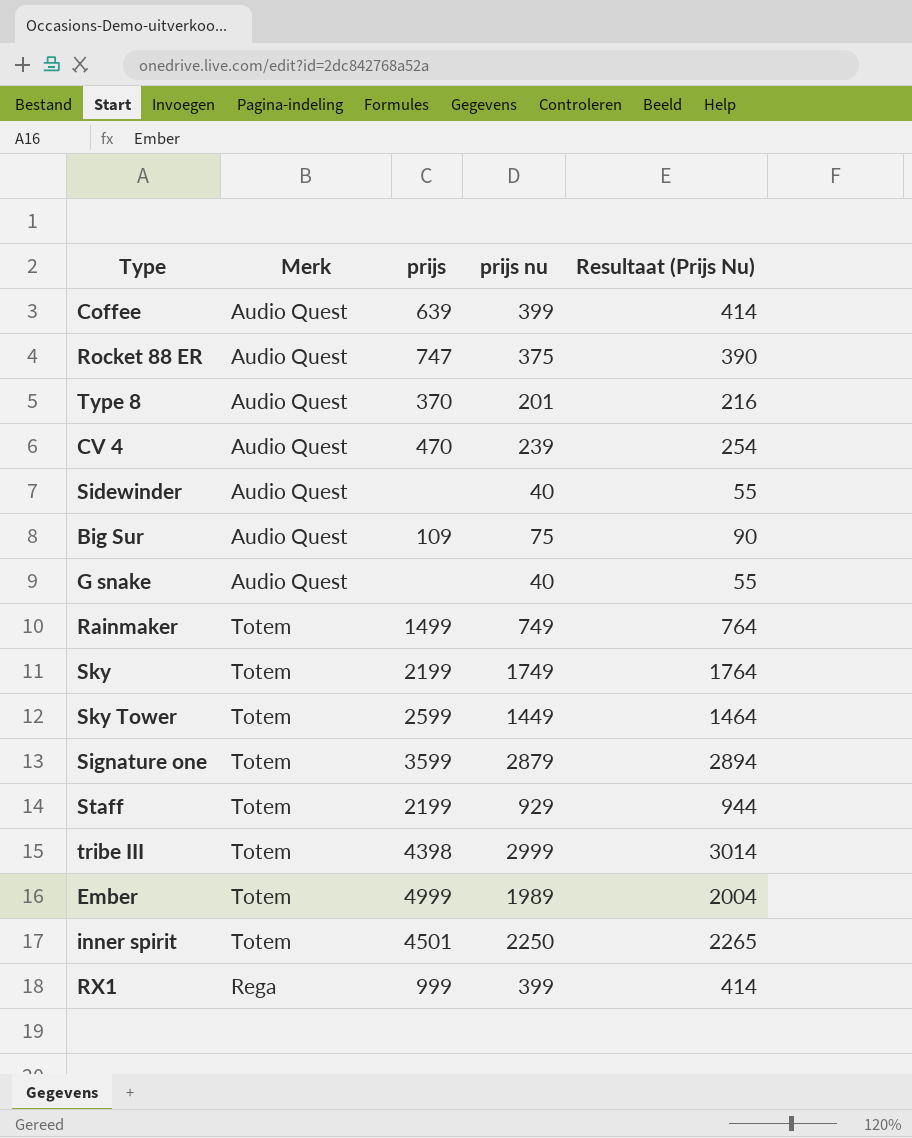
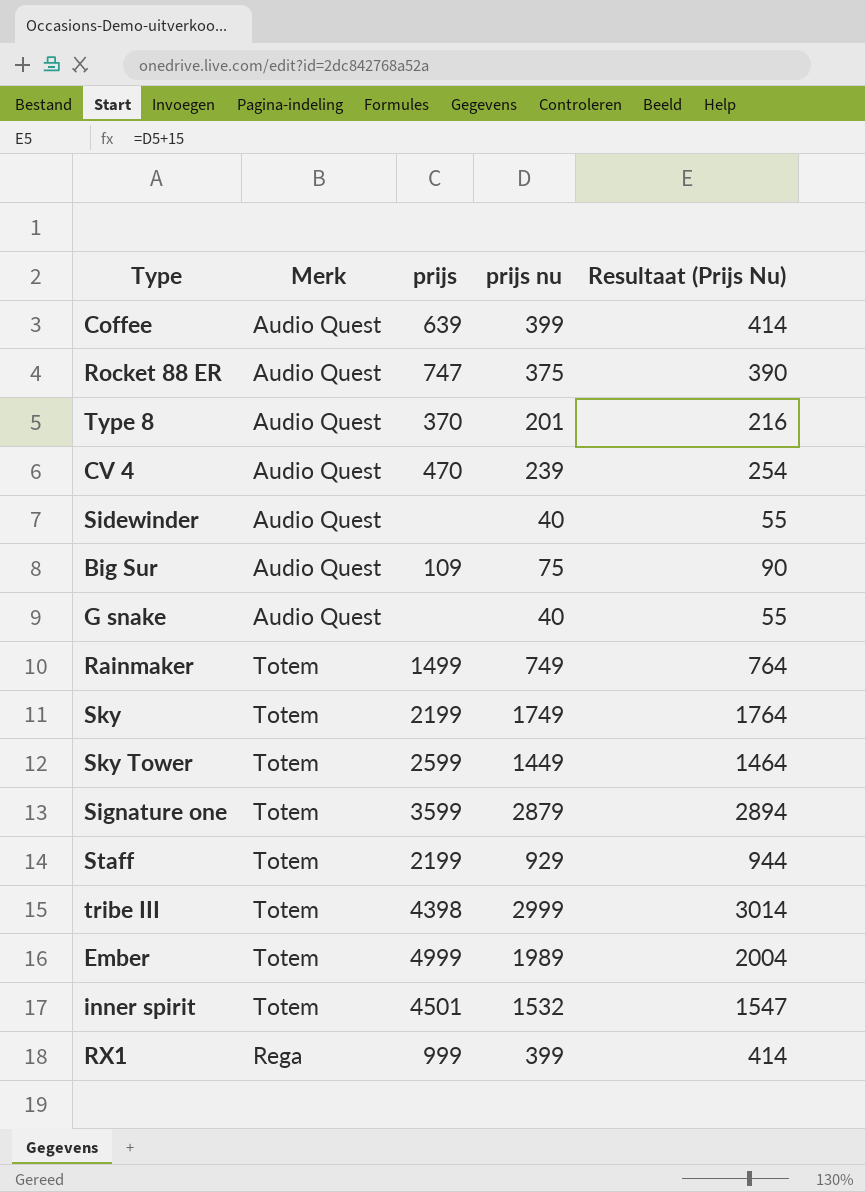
inner spirit | prijs nu: 2250 -> 1532
inner spirit | Resultaat (Prijs Nu): 2265 -> 1547

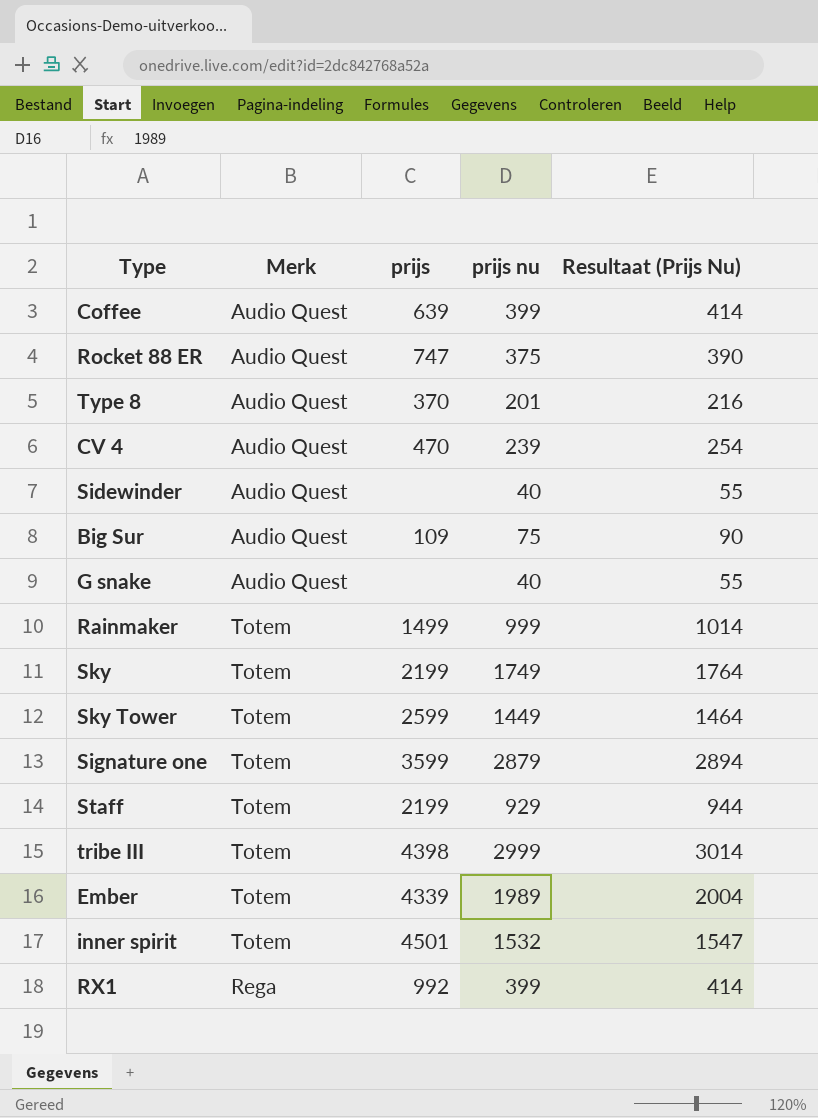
Rainmaker | prijs nu: 749 -> 999
Rainmaker | Resultaat (Prijs Nu): 764 -> 1014
Ember | prijs: 4999 -> 4339
RX1 | prijs: 999 -> 992

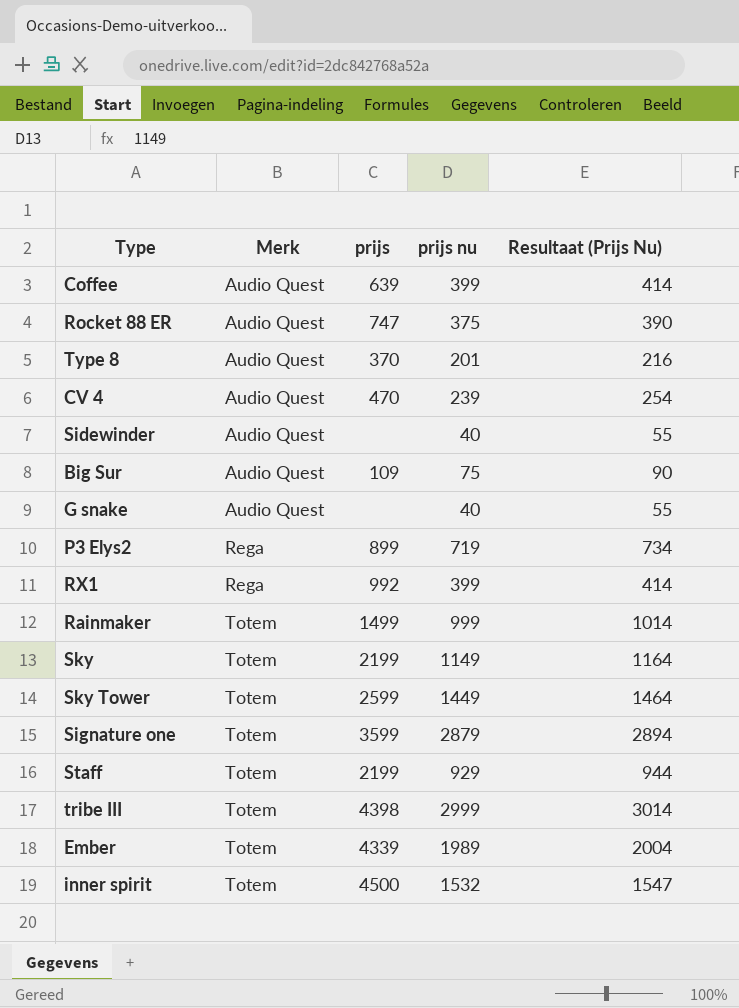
row order: none -> Merk ascending
row P3 Elys2: none -> Rega | 899 | 719 | 734
Sky | prijs nu: 1749 -> 1149
Sky | Resultaat (Prijs Nu): 1764 -> 1164
inner spirit | prijs: 4501 -> 4500

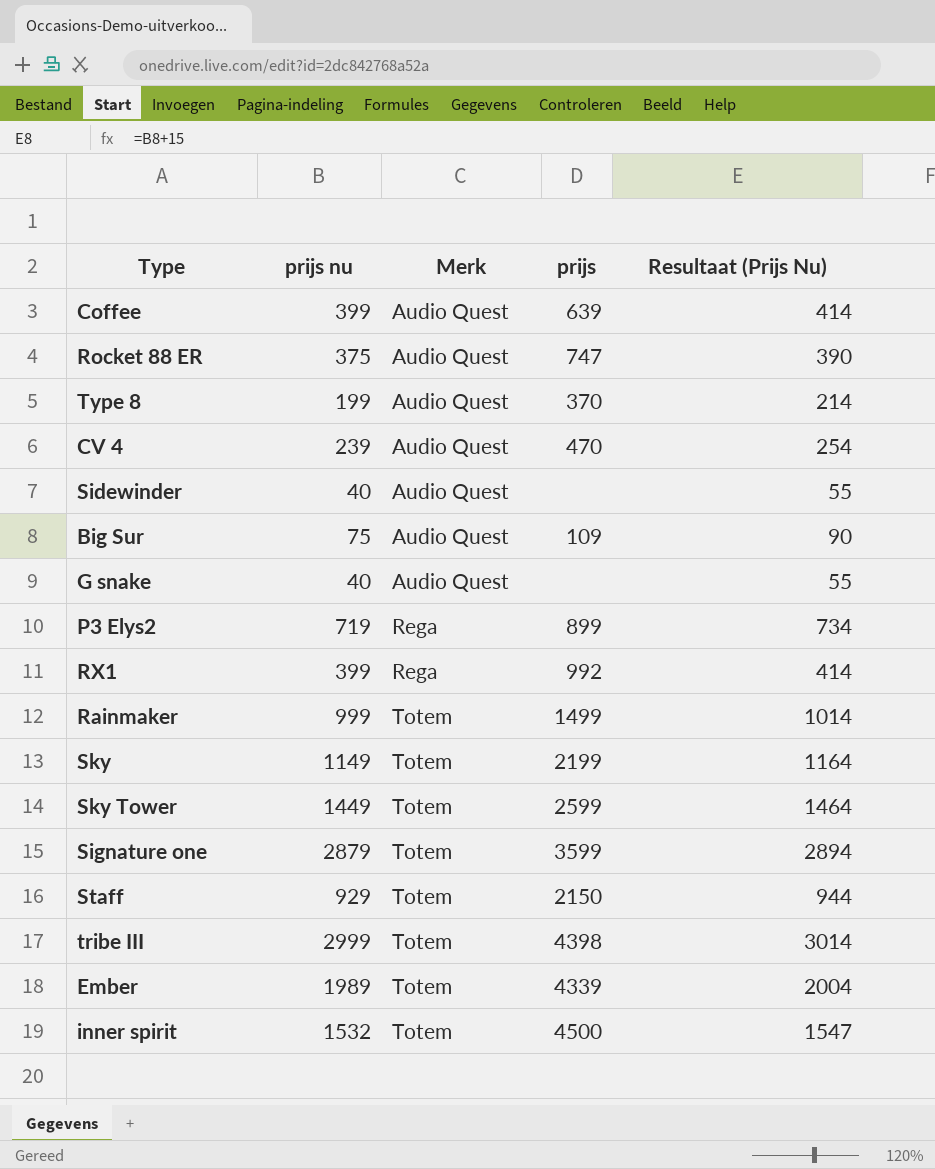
column prijs nu | position: 4 -> 2
Type 8 | prijs nu: 201 -> 199
Type 8 | Resultaat (Prijs Nu): 216 -> 214
Staff | prijs: 2199 -> 2150

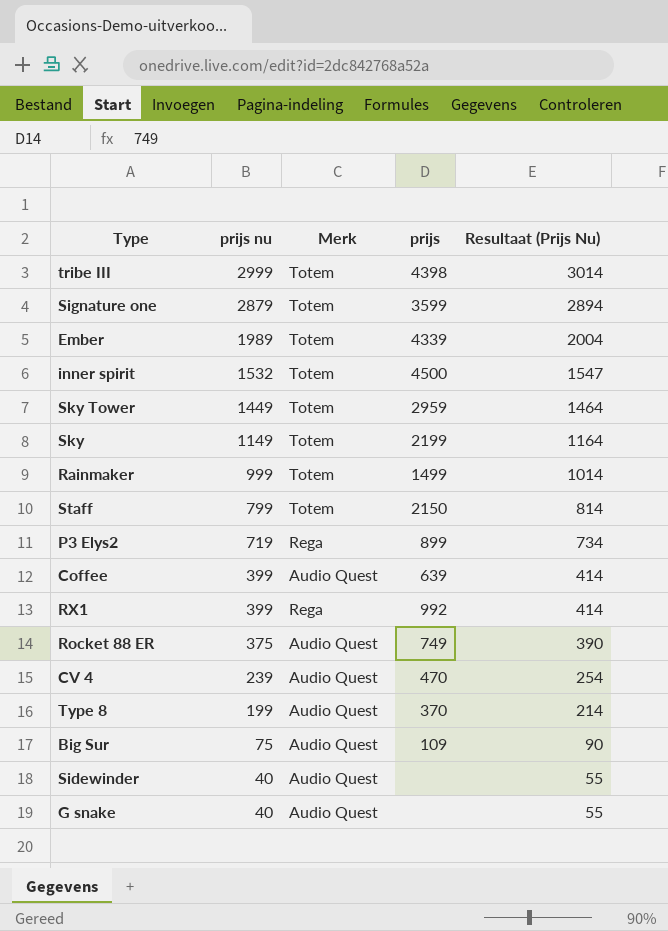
row order: Merk ascending -> prijs nu descending
Sky Tower | prijs: 2599 -> 2959
Staff | prijs nu: 929 -> 799
Staff | Resultaat (Prijs Nu): 944 -> 814
Rocket 88 ER | prijs: 747 -> 749

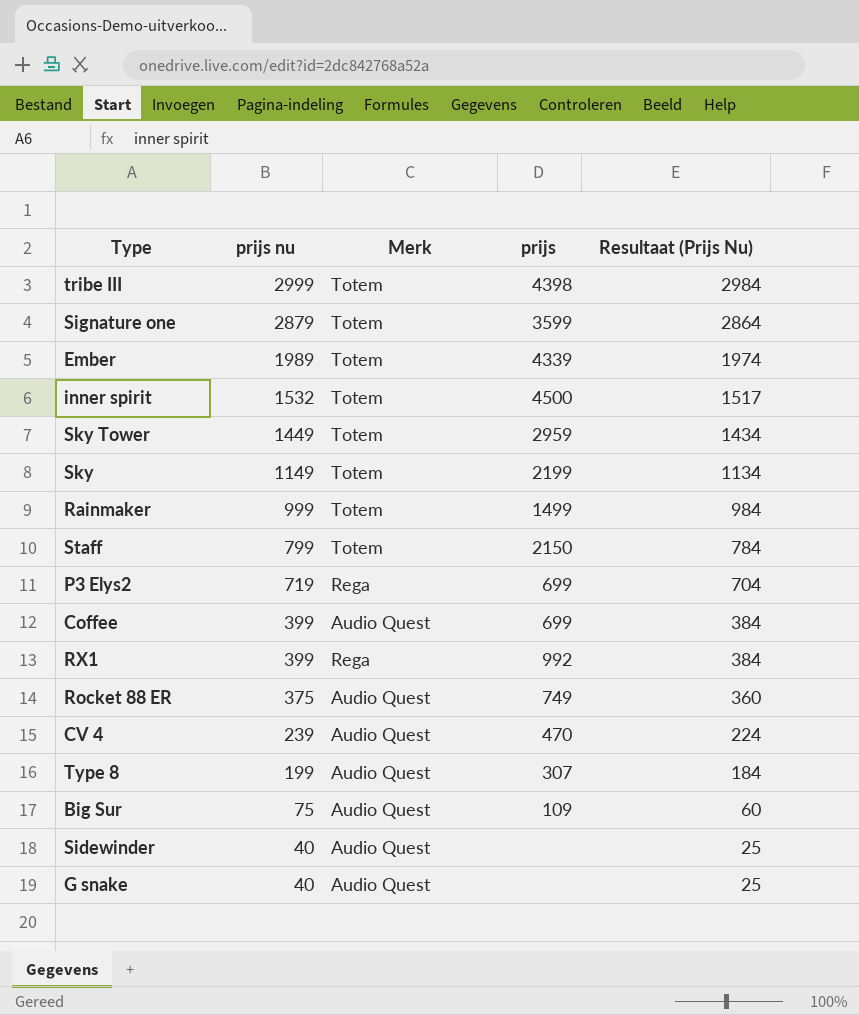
column Resultaat (Prijs Nu) | formula: [prijs nu] + 15 -> [prijs nu] - 15
P3 Elys2 | prijs: 899 -> 699
Coffee | prijs: 639 -> 699
Type 8 | prijs: 370 -> 307

